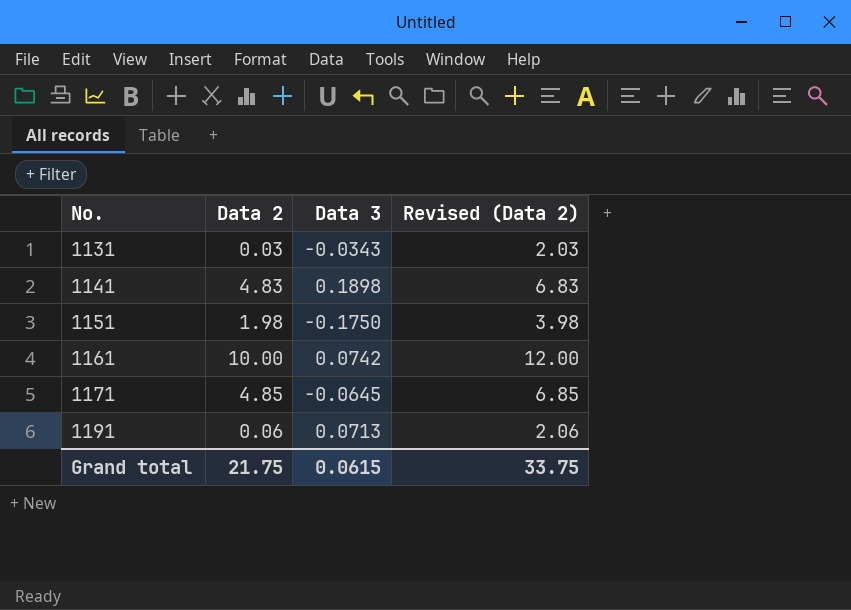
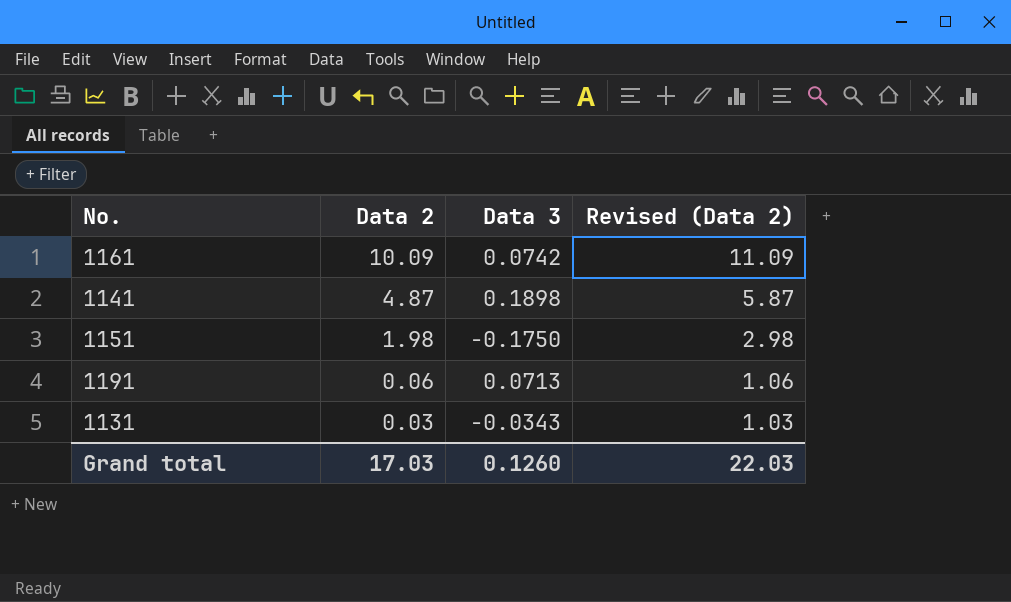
row order: No. ascending -> Data 2 descending
column Revised (Data 2) | formula: [Data 2] + 2 -> [Data 2] + 1
row 1171: 4.85 | -0.0645 | 6.85 -> none
1161 | Data 2: 10.00 -> 10.09
1141 | Data 2: 4.83 -> 4.87
Grand total | Data 2: 21.75 -> 17.03
Grand total | Data 3: 0.0615 -> 0.1260
Grand total | Revised (Data 2): 33.75 -> 22.03

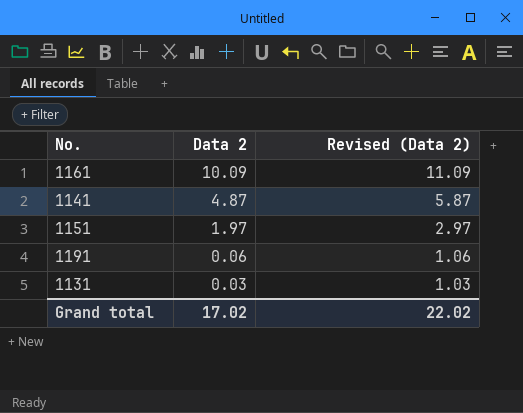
column Data 3 | position: 3 -> none
1151 | Data 2: 1.98 -> 1.97
1151 | Revised (Data 2): 2.98 -> 2.97
Grand total | Data 2: 17.03 -> 17.02
Grand total | Revised (Data 2): 22.03 -> 22.02

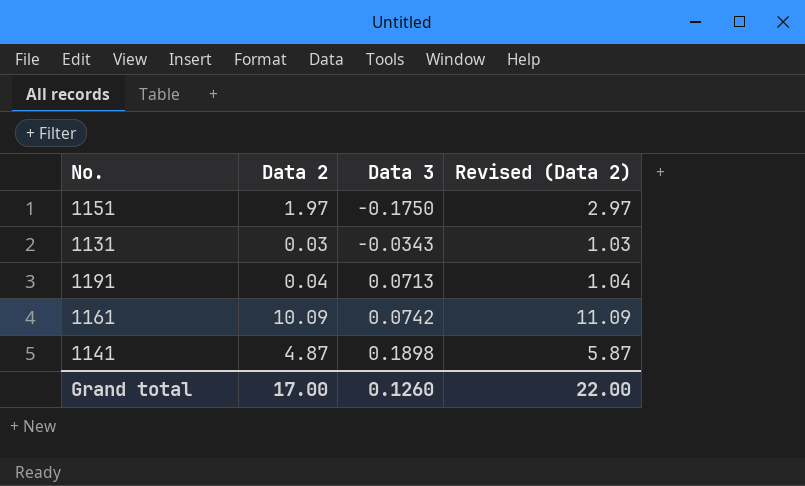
row order: Data 2 descending -> Data 3 ascending
column Data 3 | position: none -> 3
1191 | Data 2: 0.06 -> 0.04
1191 | Revised (Data 2): 1.06 -> 1.04
Grand total | Data 2: 17.02 -> 17.00
Grand total | Revised (Data 2): 22.02 -> 22.00

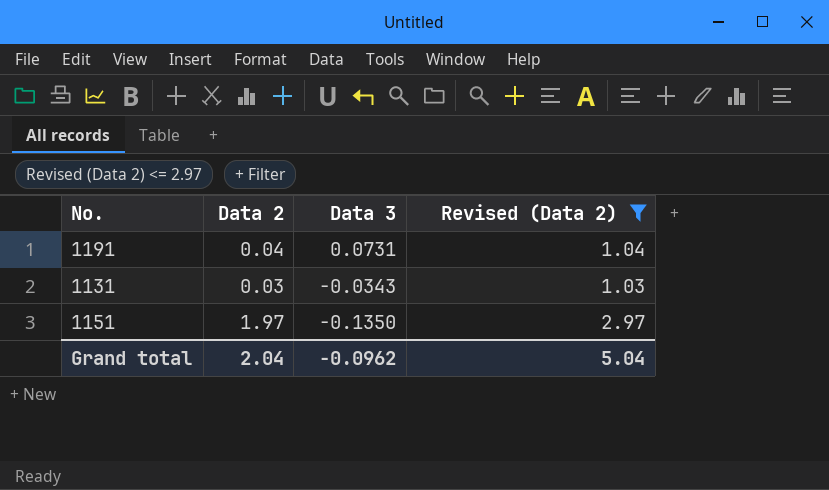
filter: none -> Revised (Data 2) <= 2.97
row order: Data 3 ascending -> Data 3 descending
1191 | Data 3: 0.0713 -> 0.0731
1151 | Data 3: -0.1750 -> -0.1350
Grand total | Data 2: 17.00 -> 2.04
Grand total | Data 3: 0.1260 -> -0.0962
Grand total | Revised (Data 2): 22.00 -> 5.04

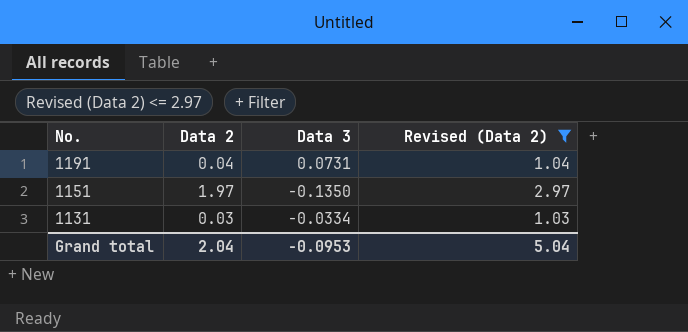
row order: Data 3 descending -> No. descending
1131 | Data 3: -0.0343 -> -0.0334
Grand total | Data 3: -0.0962 -> -0.0953

